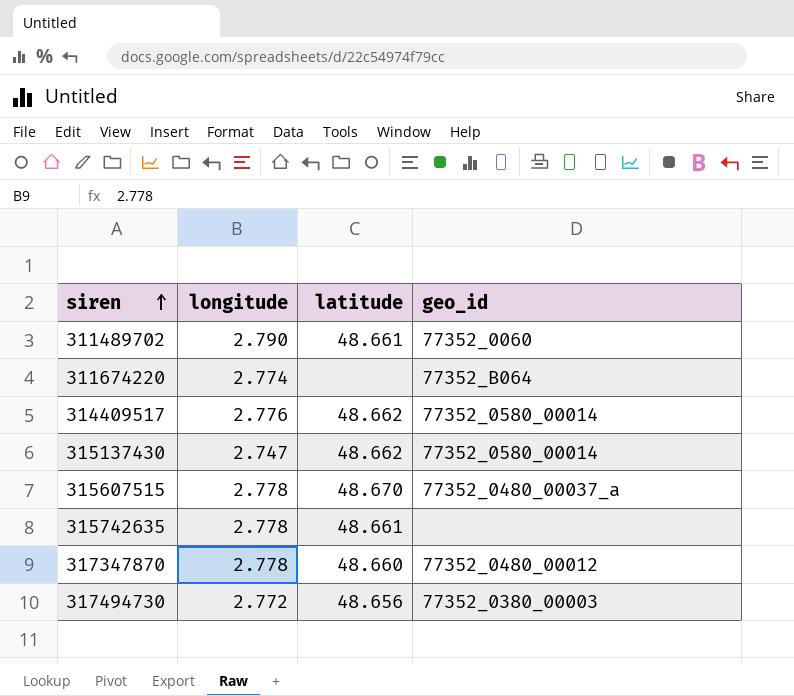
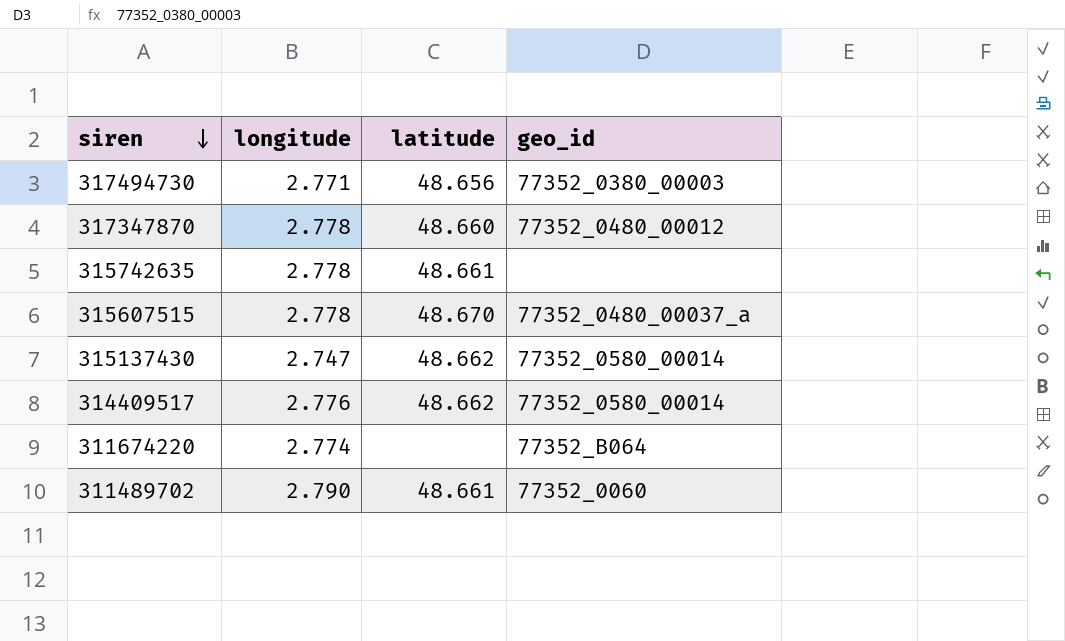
row order: siren ascending -> siren descending
317494730 | longitude: 2.772 -> 2.771

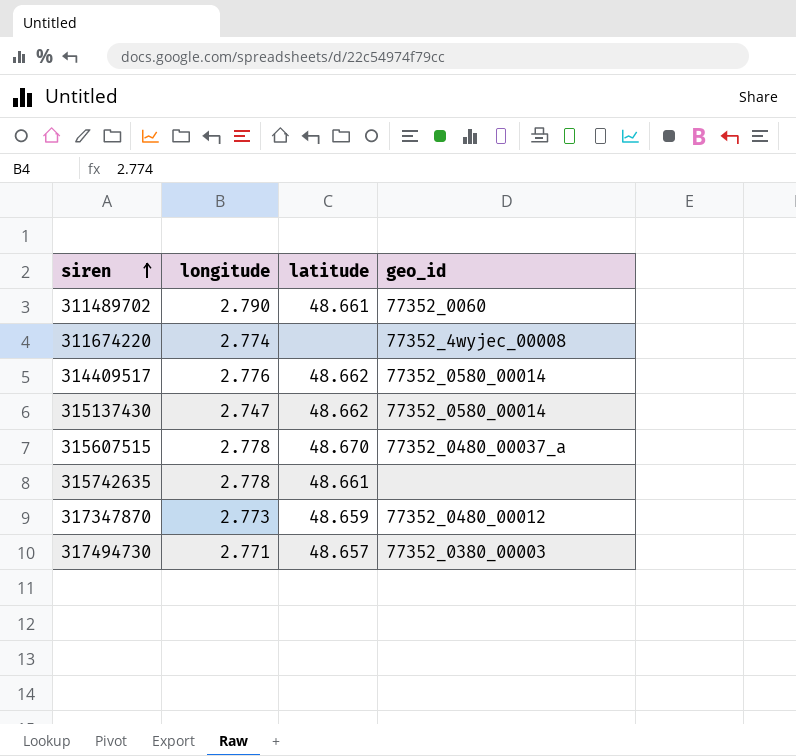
row order: siren descending -> siren ascending
311674220 | geo_id: 77352_B064 -> 77352_4wyjec_00008
317347870 | longitude: 2.778 -> 2.773
317347870 | latitude: 48.660 -> 48.659
317494730 | latitude: 48.656 -> 48.657

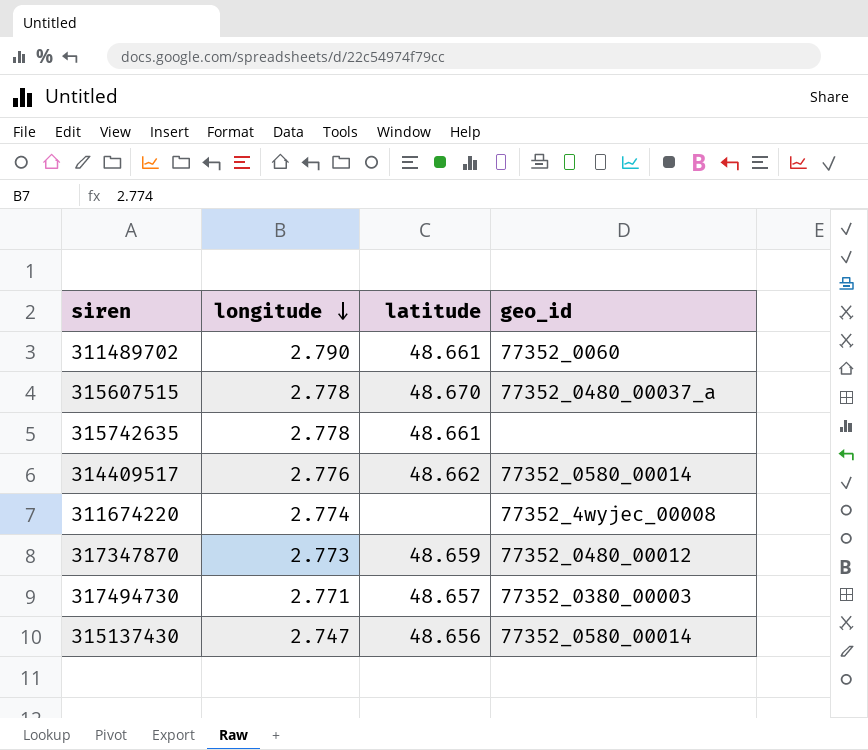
row order: siren ascending -> longitude descending
315137430 | latitude: 48.662 -> 48.656

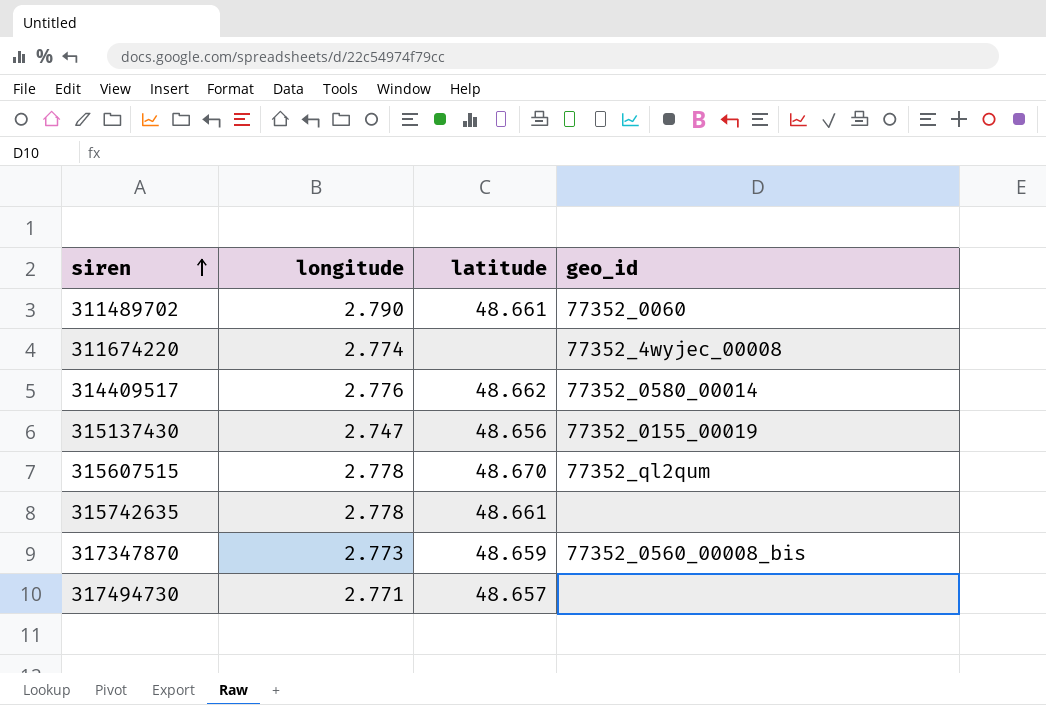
row order: longitude descending -> siren ascending
315137430 | geo_id: 77352_0580_00014 -> 77352_0155_00019
315607515 | geo_id: 77352_0480_00037_a -> 77352_ql2qum
317347870 | geo_id: 77352_0480_00012 -> 77352_0560_00008_bis
317494730 | geo_id: 77352_0380_00003 -> none

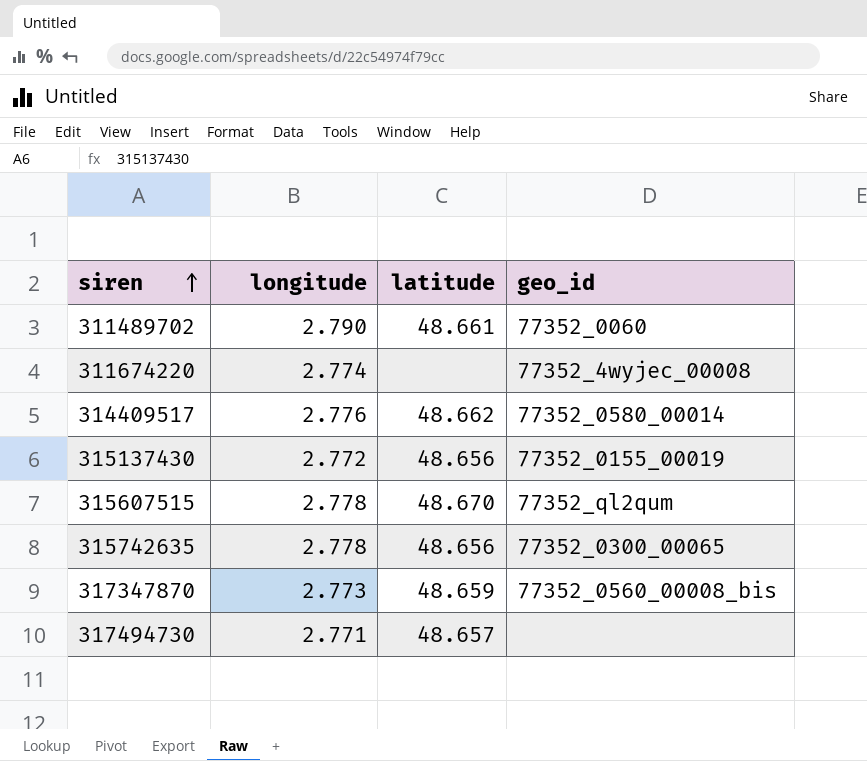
315137430 | longitude: 2.747 -> 2.772
315742635 | latitude: 48.661 -> 48.656
315742635 | geo_id: none -> 77352_0300_00065

